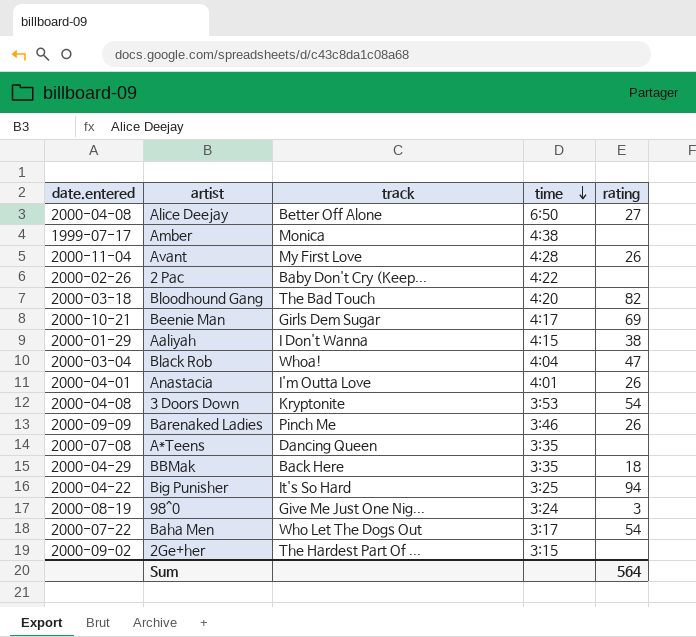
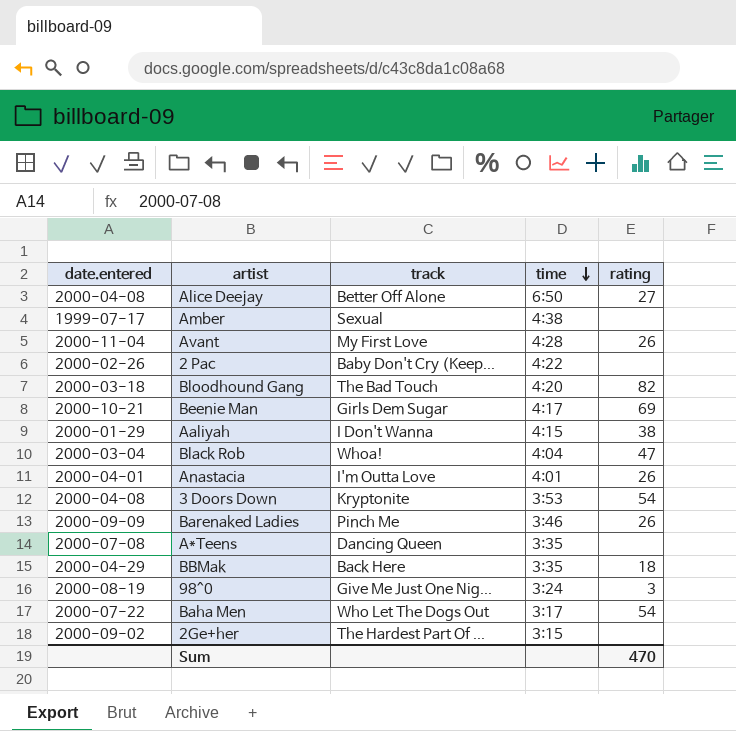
row Big Punisher: 2000-04-22 | It's So Hard | 3:25 | 94 -> none
Amber | track: Monica -> Sexual
Sum | rating: 564 -> 470

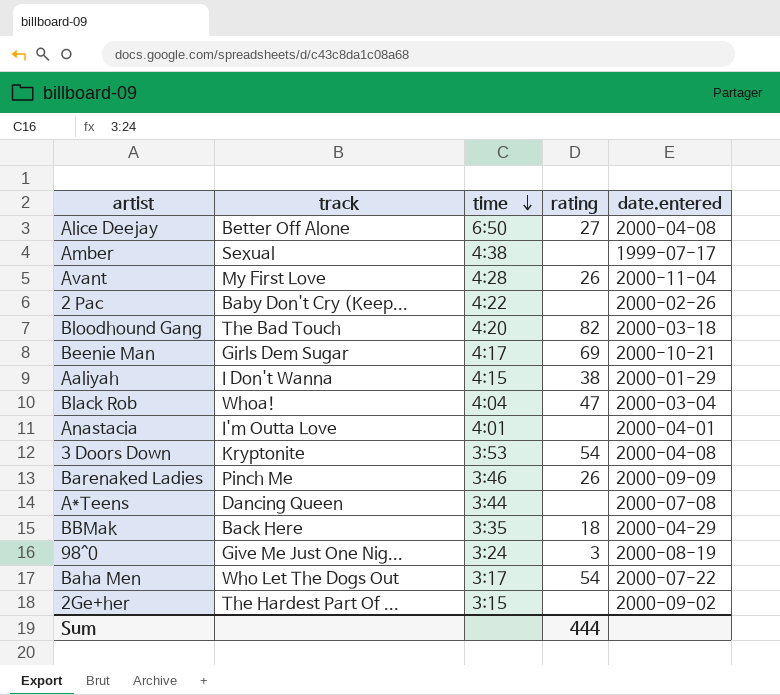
column date.entered | position: 1 -> 5
Anastacia | rating: 26 -> none
A*Teens | time: 3:35 -> 3:44
Sum | rating: 470 -> 444

